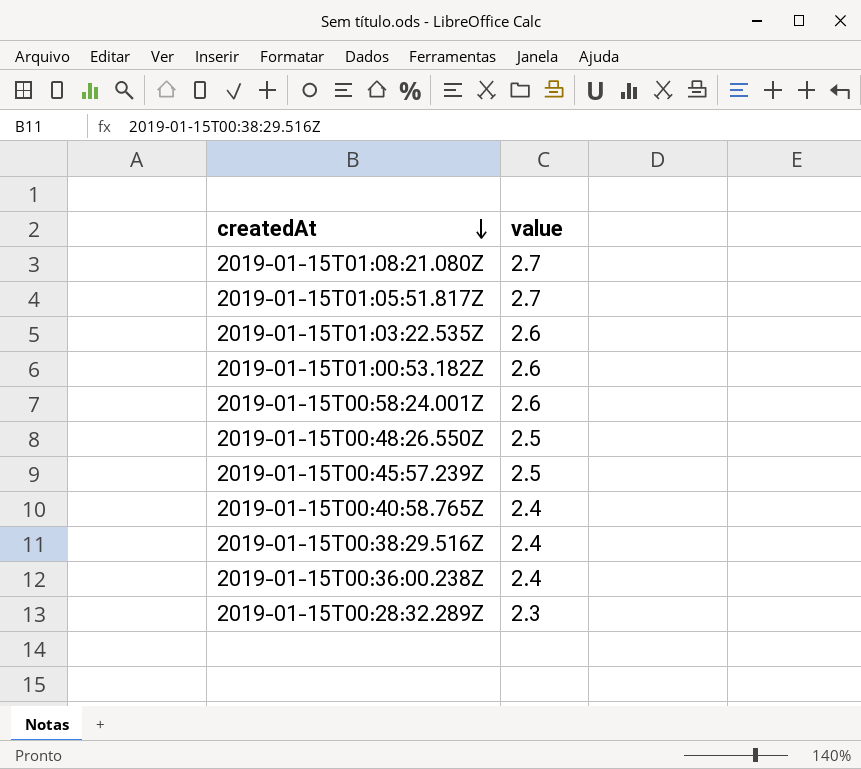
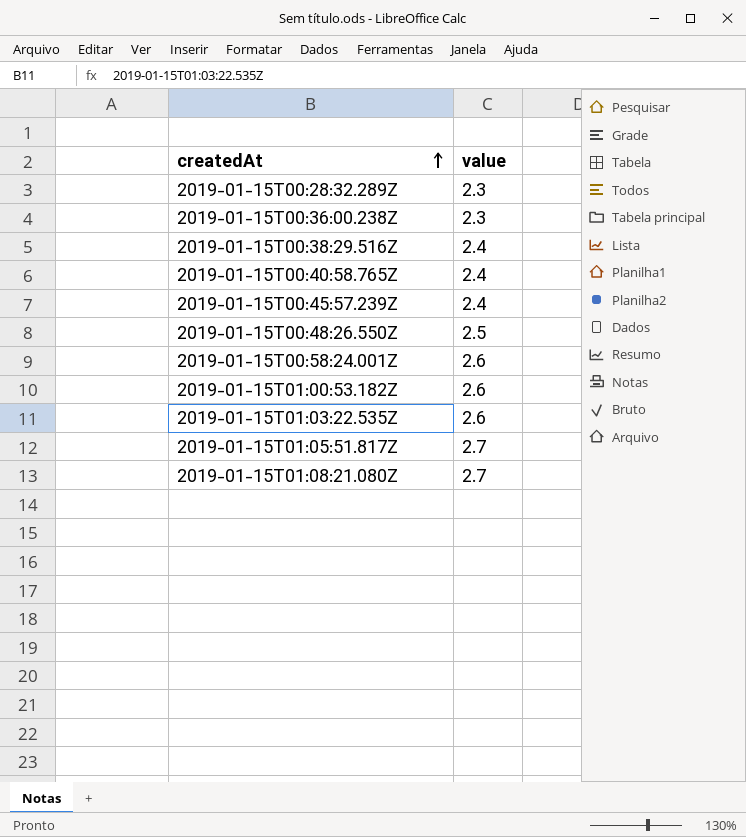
row order: createdAt descending -> createdAt ascending
2019-01-15T00:36:00.238Z | value: 2.4 -> 2.3
2019-01-15T00:45:57.239Z | value: 2.5 -> 2.4

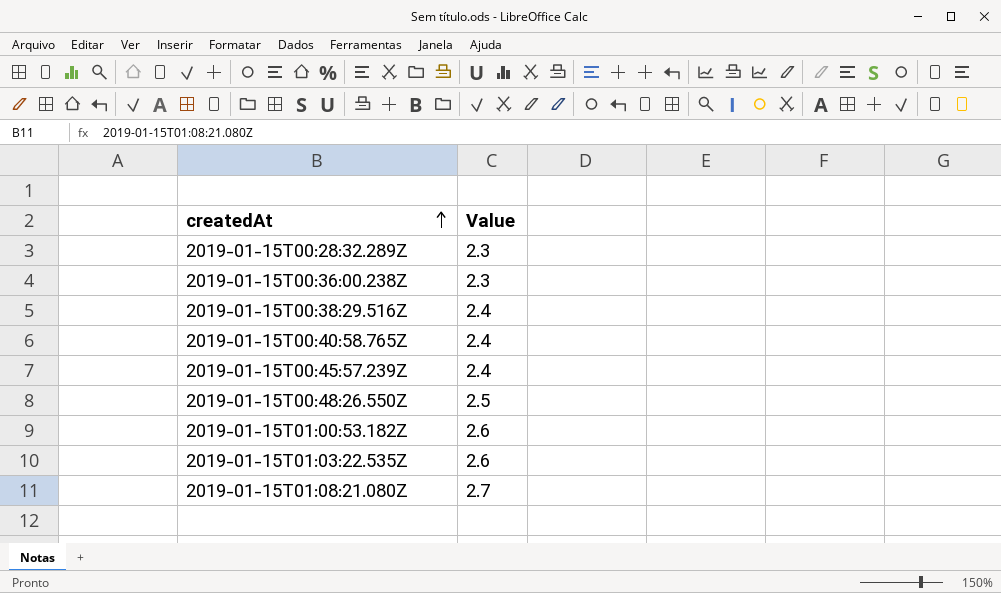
column name: value -> Value
row 2019-01-15T00:58:24.001Z: 2.6 -> none
row 2019-01-15T01:05:51.817Z: 2.7 -> none

